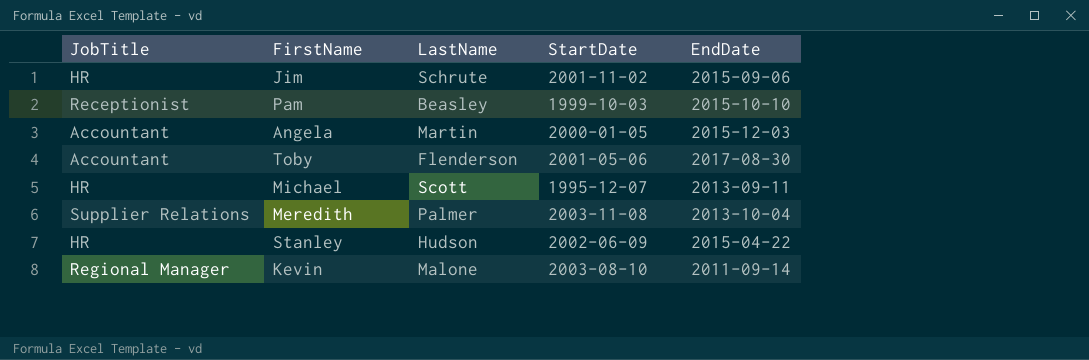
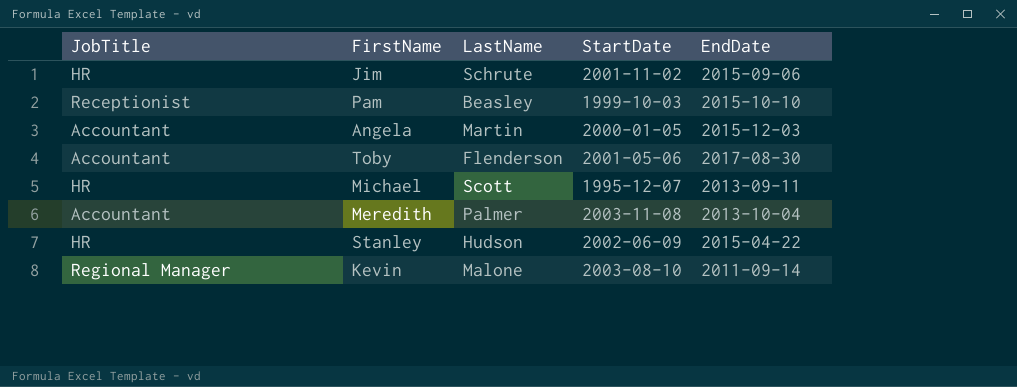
Meredith | JobTitle: Supplier Relations -> Accountant

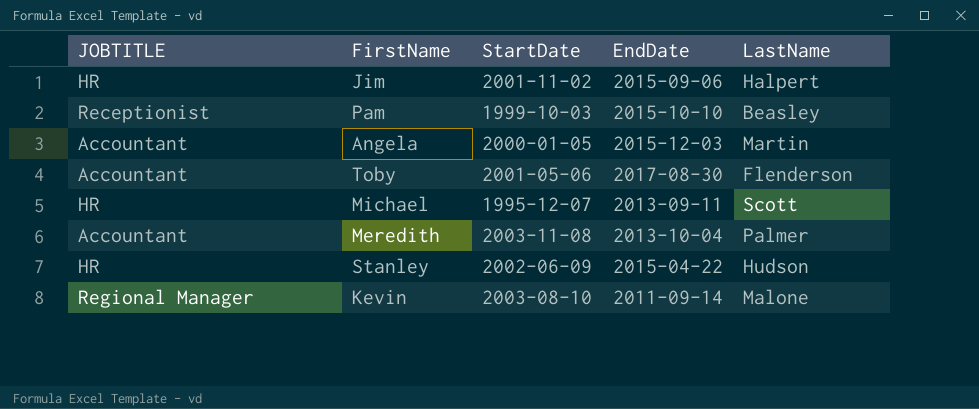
column name: JobTitle -> JOBTITLE
column LastName | position: 3 -> 5
Jim | LastName: Schrute -> Halpert

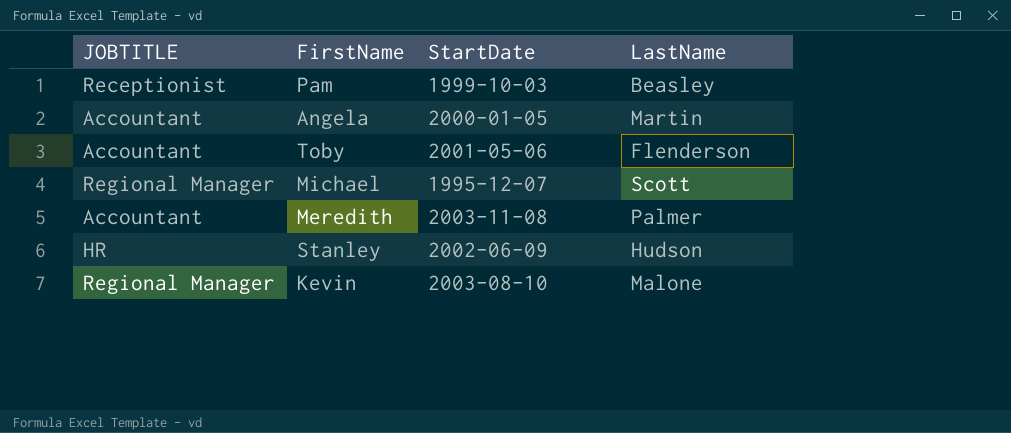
column EndDate | position: 4 -> none
row Jim: HR | 2001-11-02 | 2015-09-06 | Halpert -> none
Michael | JOBTITLE: HR -> Regional Manager

